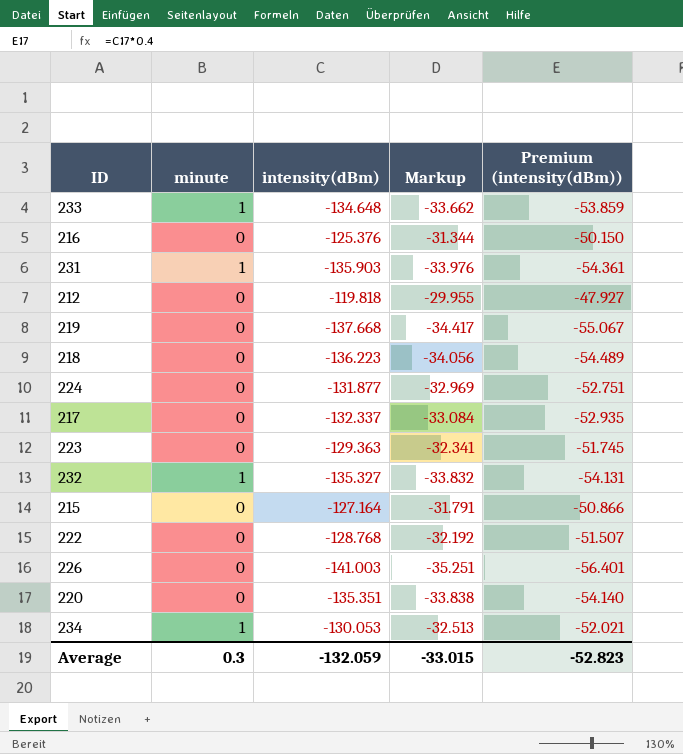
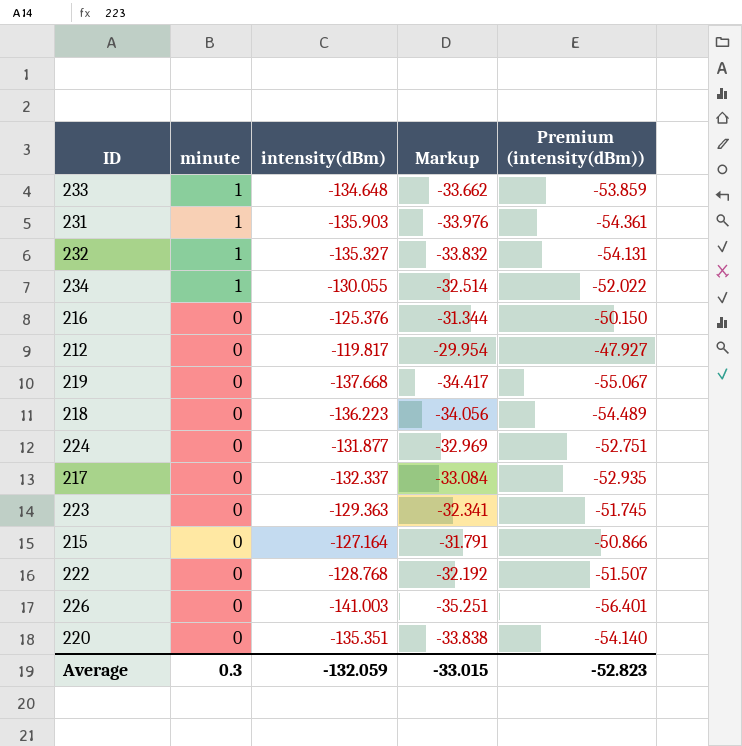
row order: none -> minute descending
234 | intensity(dBm): -130.053 -> -130.055
234 | Markup: -32.513 -> -32.514
234 | Premium (intensity(dBm)): -52.021 -> -52.022
212 | intensity(dBm): -119.818 -> -119.817
212 | Markup: -29.955 -> -29.954

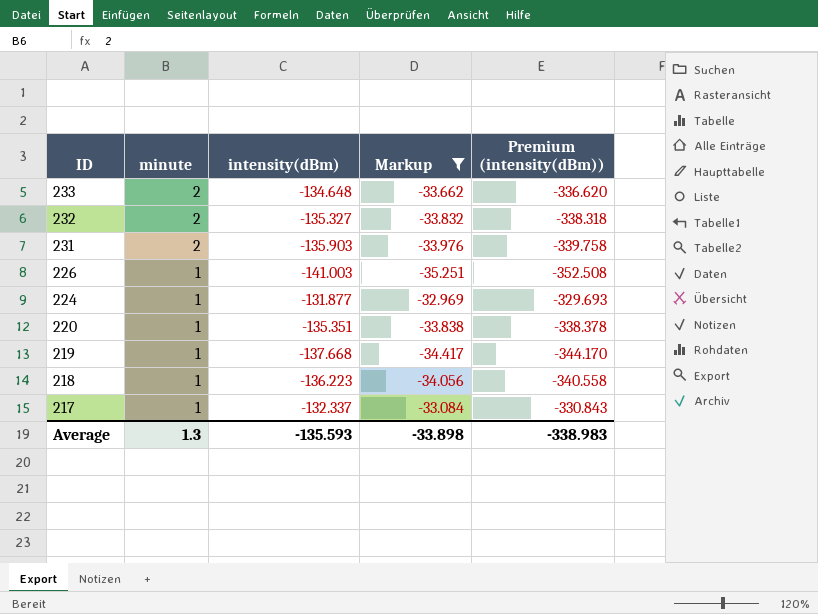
filter: none -> Markup <= -32.969
row order: minute descending -> ID descending
column Premium (intensity(dBm)) | formula: [intensity(dBm)] * 0.4 -> [intensity(dBm)] * 2.5
233 | minute: 1 -> 2
232 | minute: 1 -> 2
231 | minute: 1 -> 2
226 | minute: 0 -> 1
224 | minute: 0 -> 1
220 | minute: 0 -> 1
219 | minute: 0 -> 1
218 | minute: 0 -> 1
217 | minute: 0 -> 1
Average | minute: 0.3 -> 1.3
Average | intensity(dBm): -132.059 -> -135.593
Average | Markup: -33.015 -> -33.898
Average | Premium (intensity(dBm)): -52.823 -> -338.983

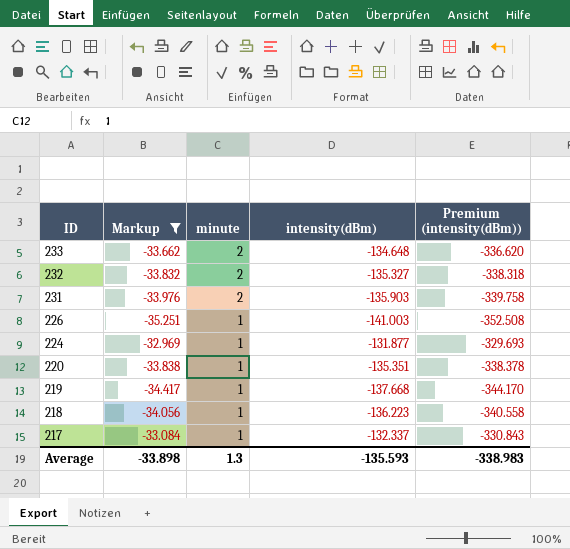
column Markup | position: 4 -> 2

